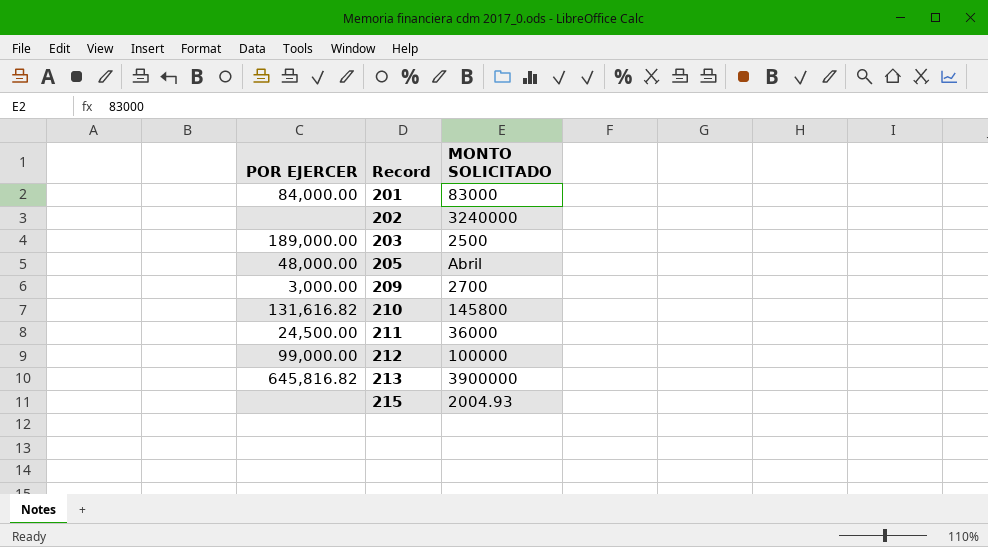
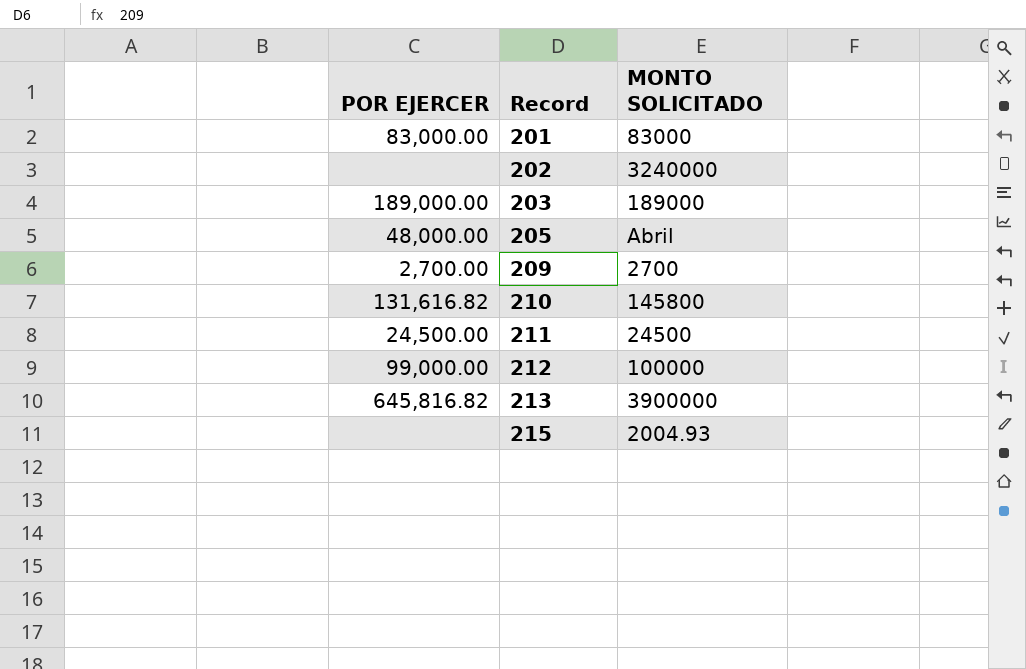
201 | POR EJERCER: 84,000.00 -> 83,000.00
203 | MONTO SOLICITADO: 2500 -> 189000
209 | POR EJERCER: 3,000.00 -> 2,700.00
211 | MONTO SOLICITADO: 36000 -> 24500

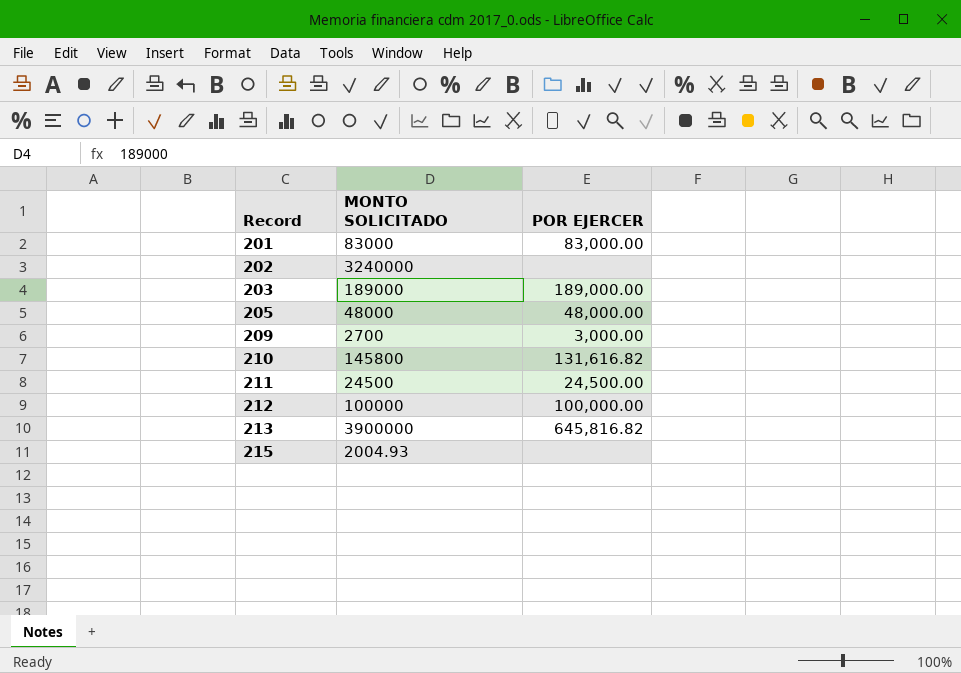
column POR EJERCER | position: 1 -> 3
205 | MONTO SOLICITADO: Abril -> 48000
209 | POR EJERCER: 2,700.00 -> 3,000.00
212 | POR EJERCER: 99,000.00 -> 100,000.00

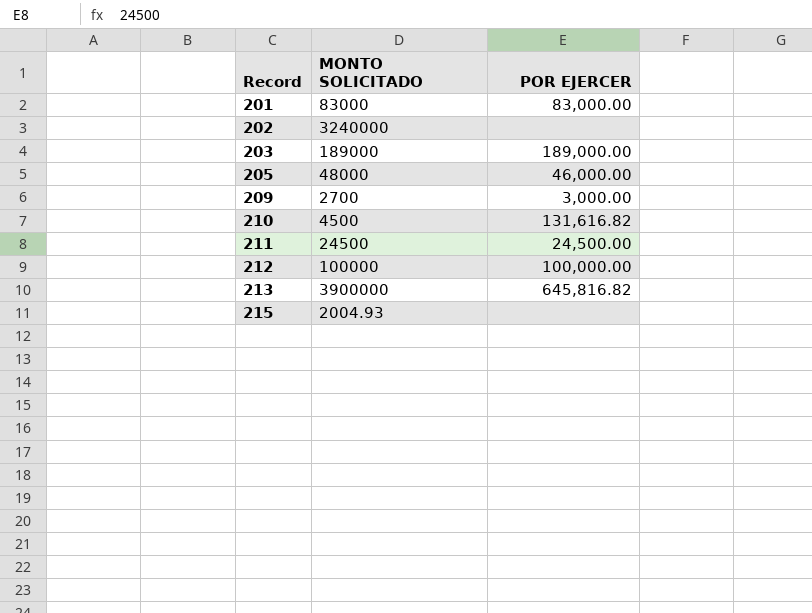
205 | POR EJERCER: 48,000.00 -> 46,000.00
210 | MONTO SOLICITADO: 145800 -> 4500

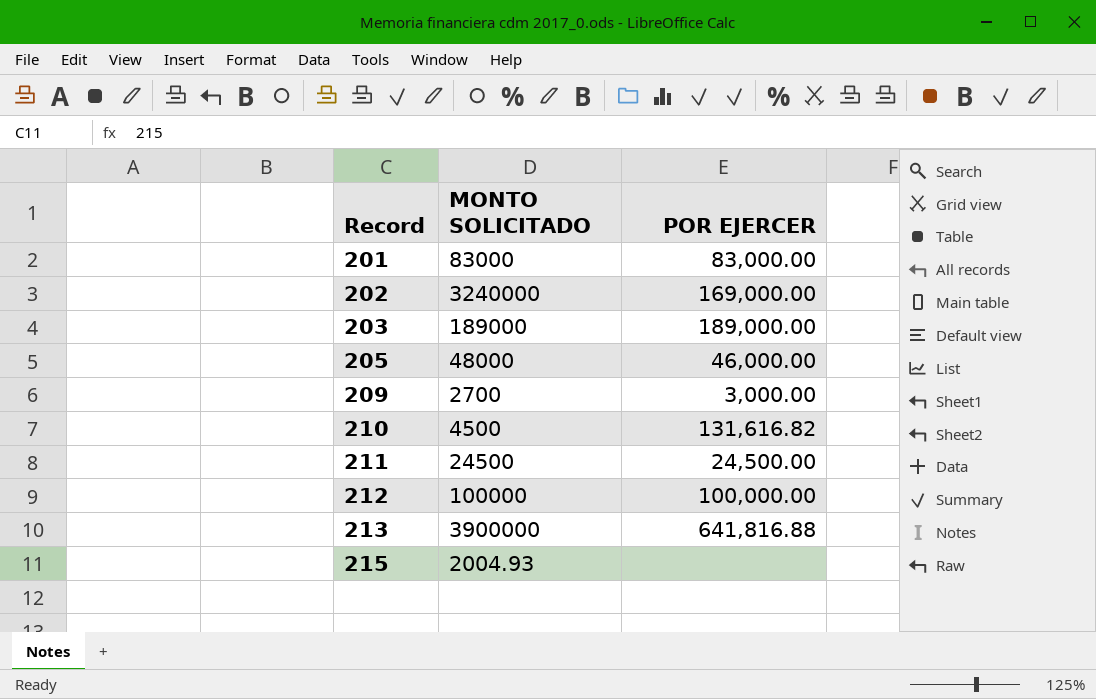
202 | POR EJERCER: none -> 169,000.00
213 | POR EJERCER: 645,816.82 -> 641,816.88

